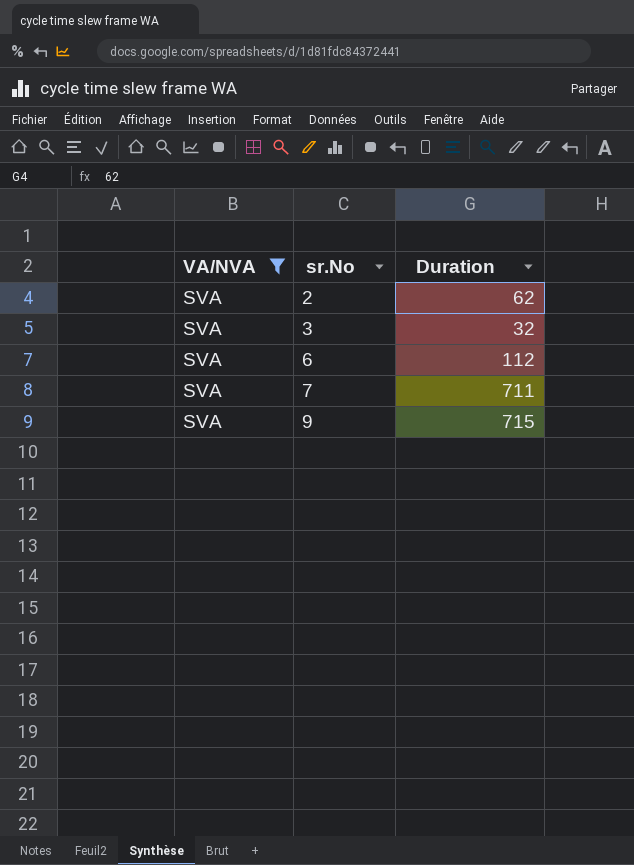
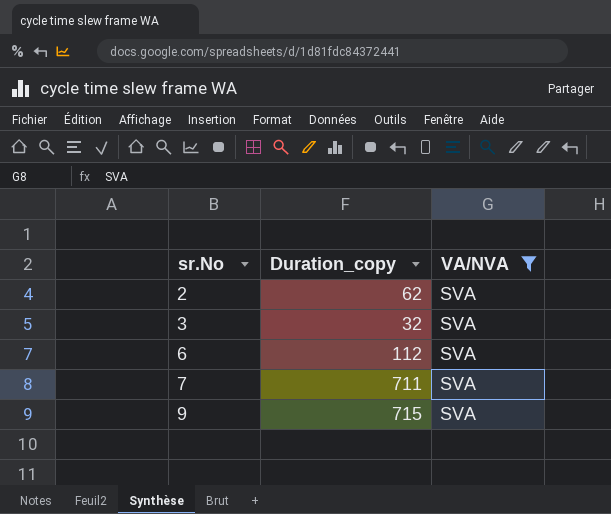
column name: Duration -> Duration_copy
column VA/NVA | position: 1 -> 3

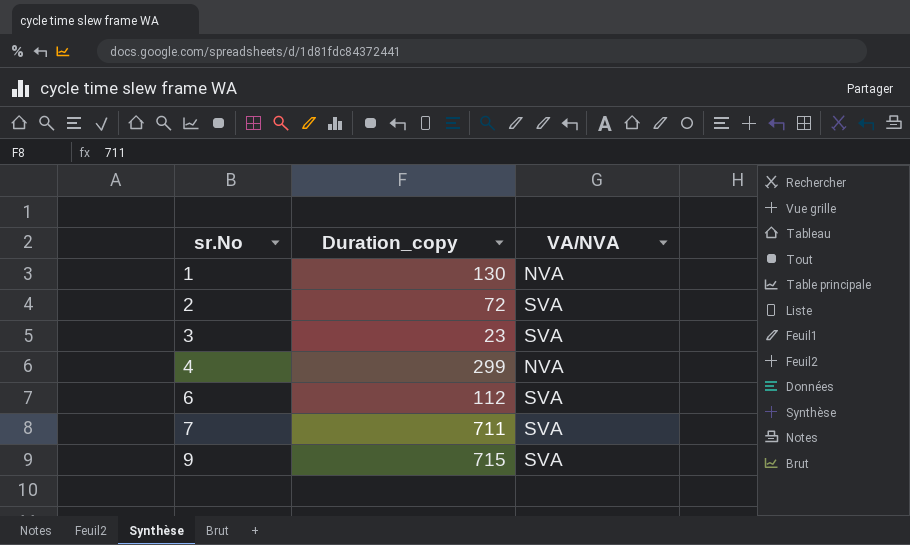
filter: VA/NVA = SVA -> none
2 | Duration_copy: 62 -> 72
3 | Duration_copy: 32 -> 23

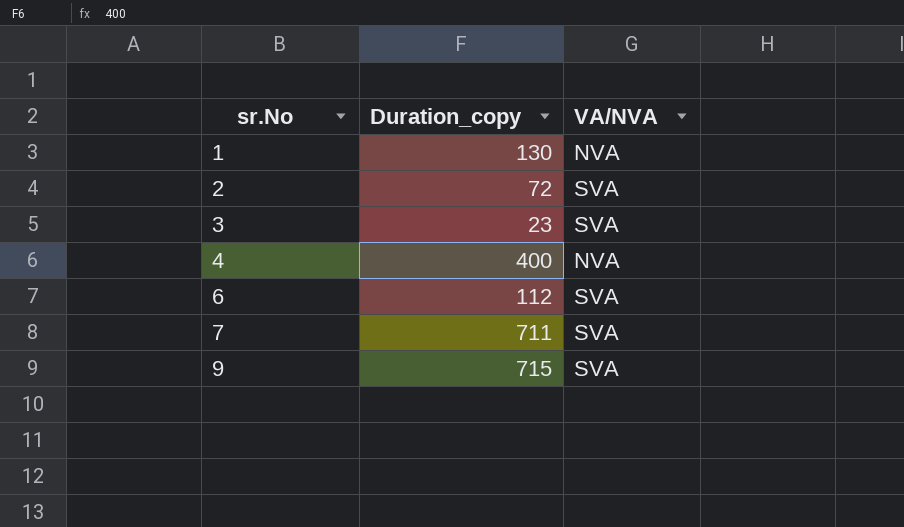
4 | Duration_copy: 299 -> 400

